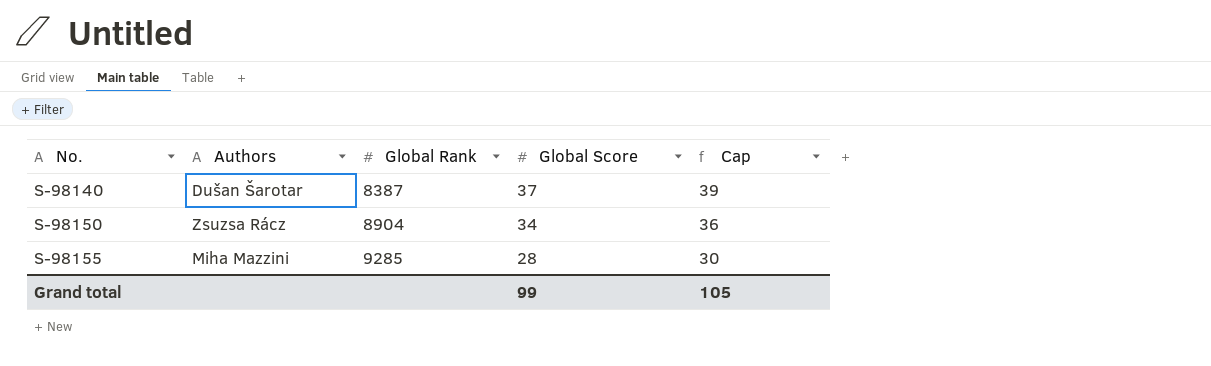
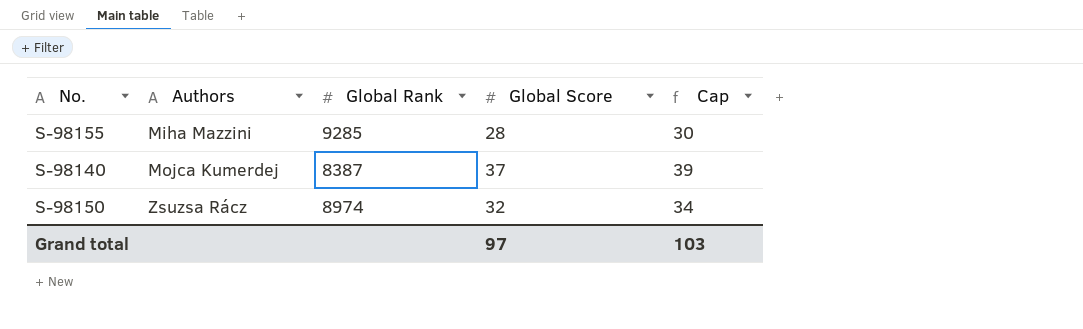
row order: No. ascending -> Authors ascending
S-98140 | Authors: Dušan Šarotar -> Mojca Kumerdej
S-98150 | Global Rank: 8904 -> 8974
S-98150 | Global Score: 34 -> 32
S-98150 | Cap: 36 -> 34
Grand total | Global Score: 99 -> 97
Grand total | Cap: 105 -> 103

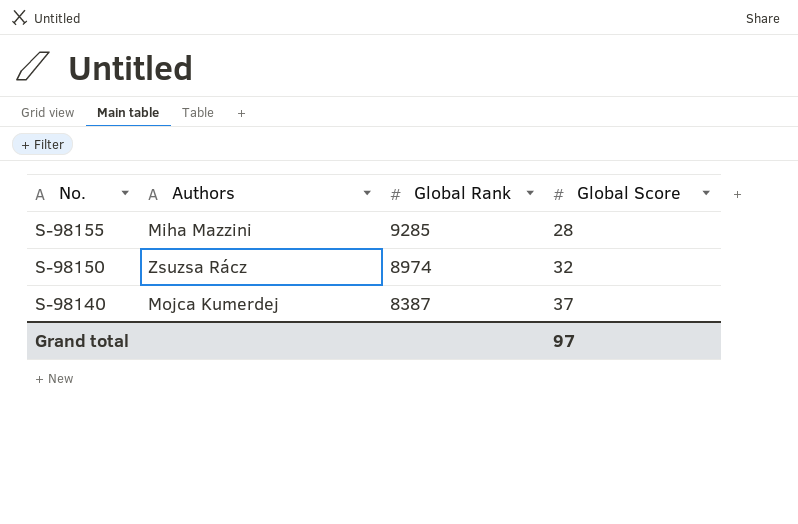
row order: Authors ascending -> No. descending
column Cap | formula: [Global Score] + 2 -> none

